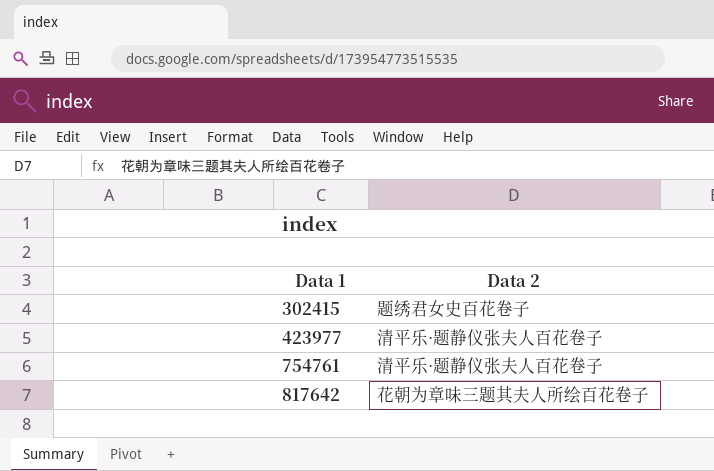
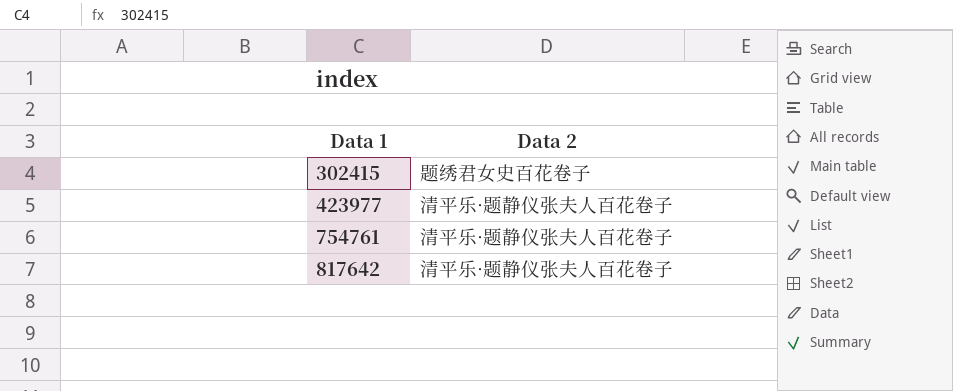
817642 | Data 2: 花朝为章味三题其夫人所绘百花卷子 -> 清平乐·题静仪张夫人百花卷子

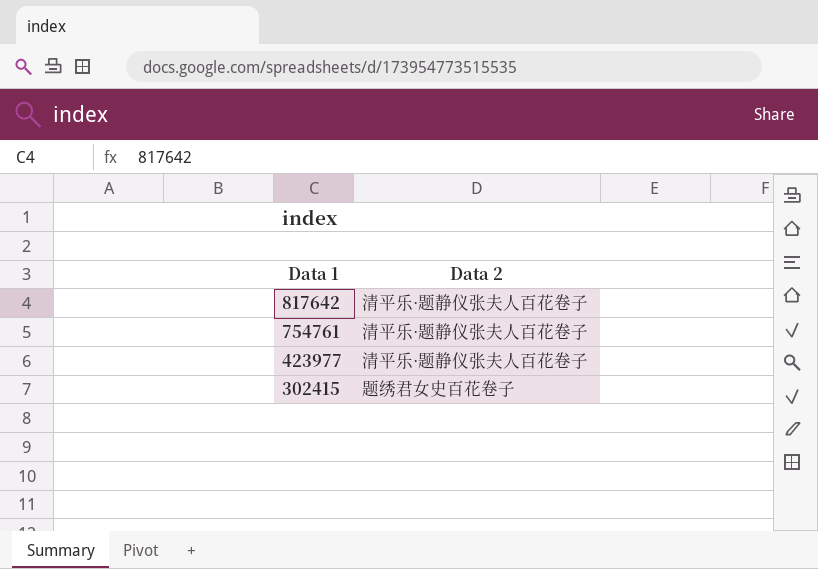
row order: Data 1 ascending -> Data 1 descending

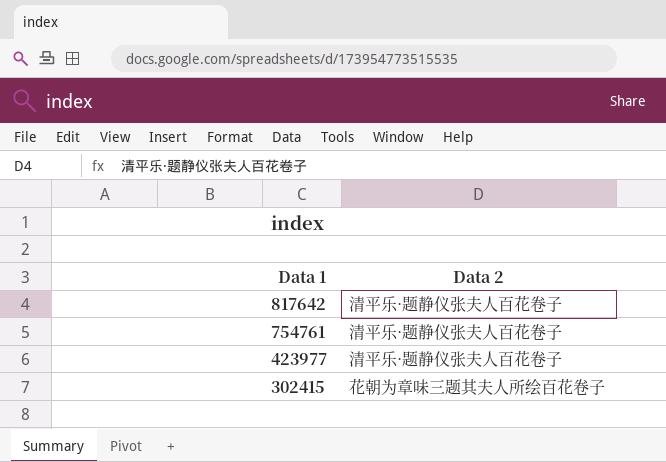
302415 | Data 2: 题绣君女史百花卷子 -> 花朝为章味三题其夫人所绘百花卷子

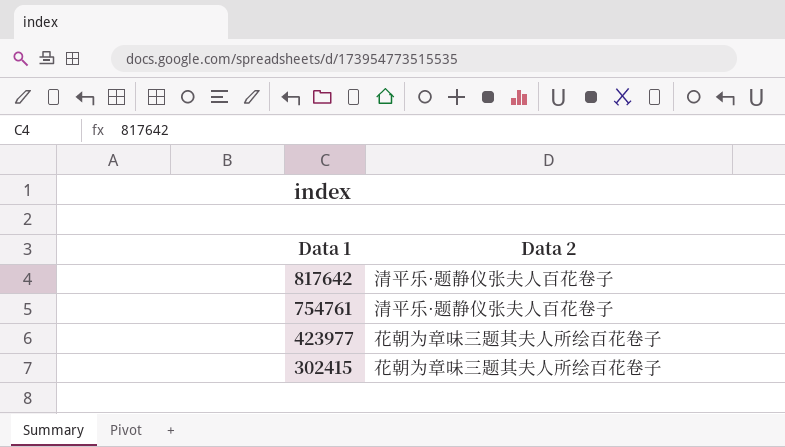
423977 | Data 2: 清平乐·题静仪张夫人百花卷子 -> 花朝为章味三题其夫人所绘百花卷子

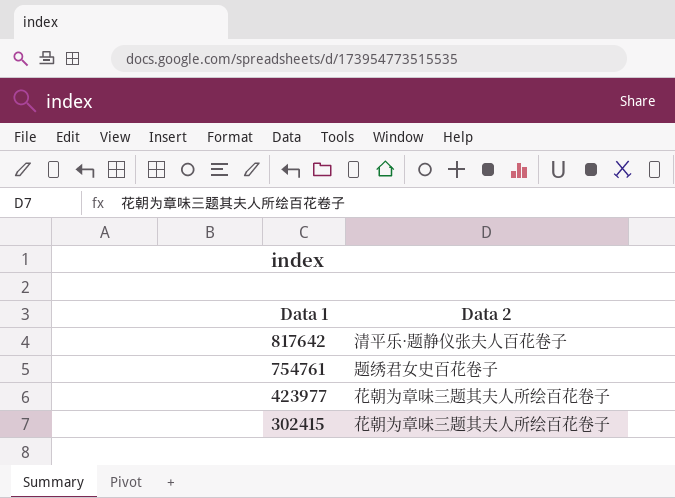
754761 | Data 2: 清平乐·题静仪张夫人百花卷子 -> 题绣君女史百花卷子

